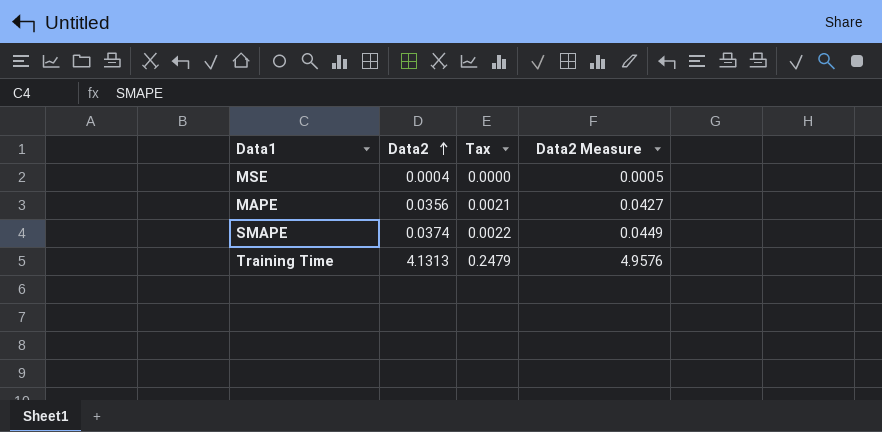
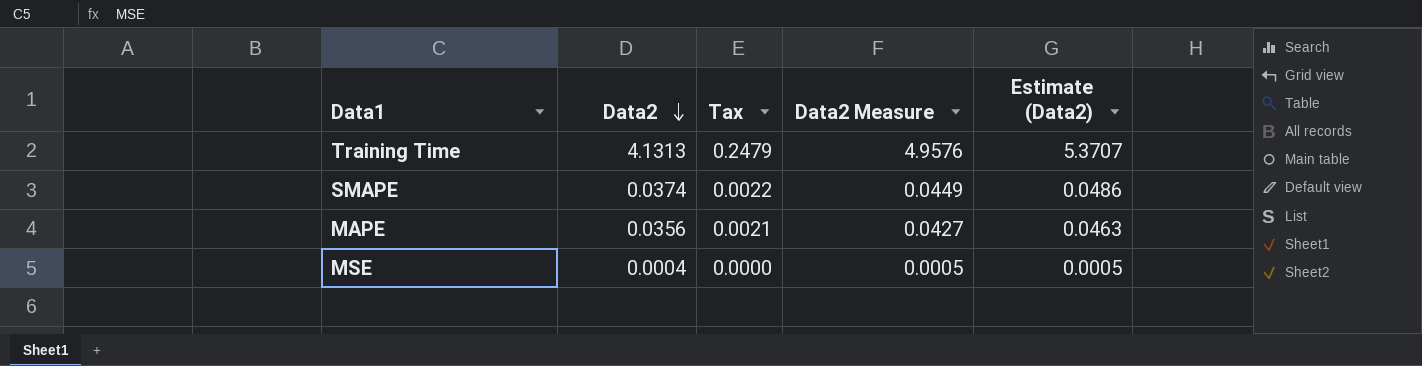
row order: Data2 ascending -> Data2 descending
column Estimate (Data2) | formula: none -> [Data2] * 1.3

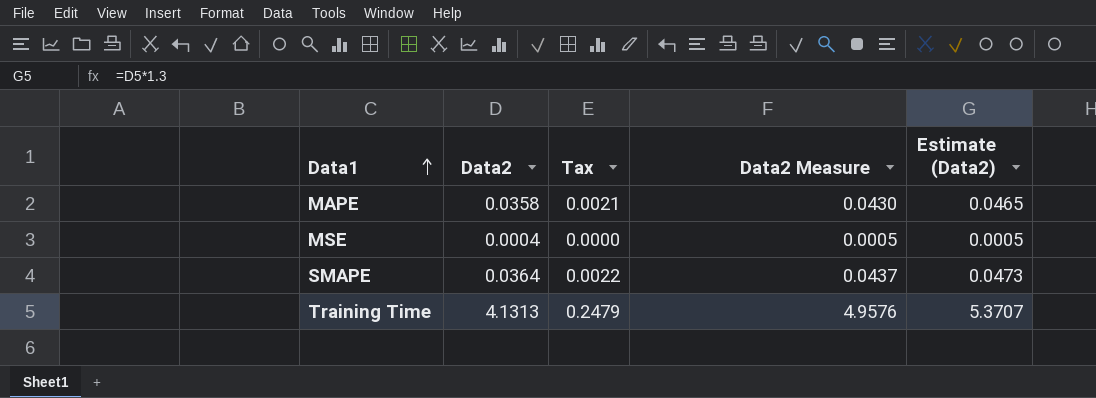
row order: Data2 descending -> Data1 ascending
MAPE | Data2: 0.0356 -> 0.0358
MAPE | Data2 Measure: 0.0427 -> 0.0430
MAPE | Estimate (Data2): 0.0463 -> 0.0465
SMAPE | Data2: 0.0374 -> 0.0364
SMAPE | Data2 Measure: 0.0449 -> 0.0437
SMAPE | Estimate (Data2): 0.0486 -> 0.0473

